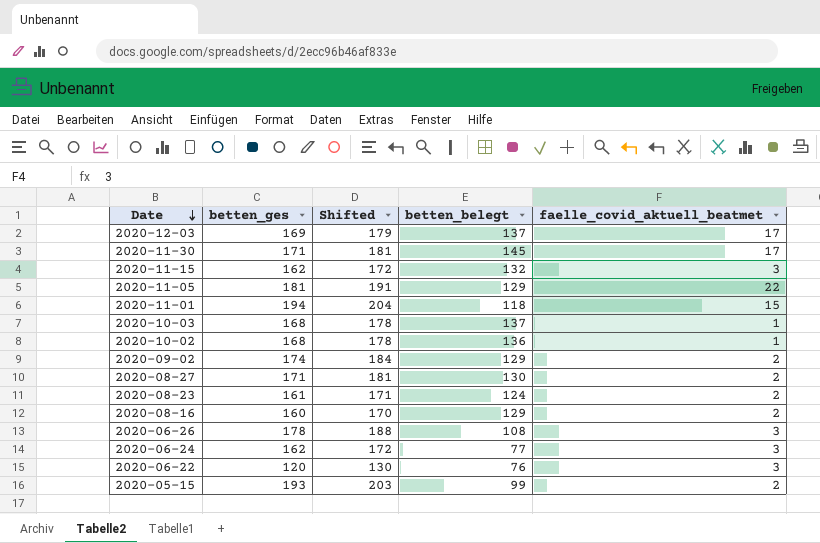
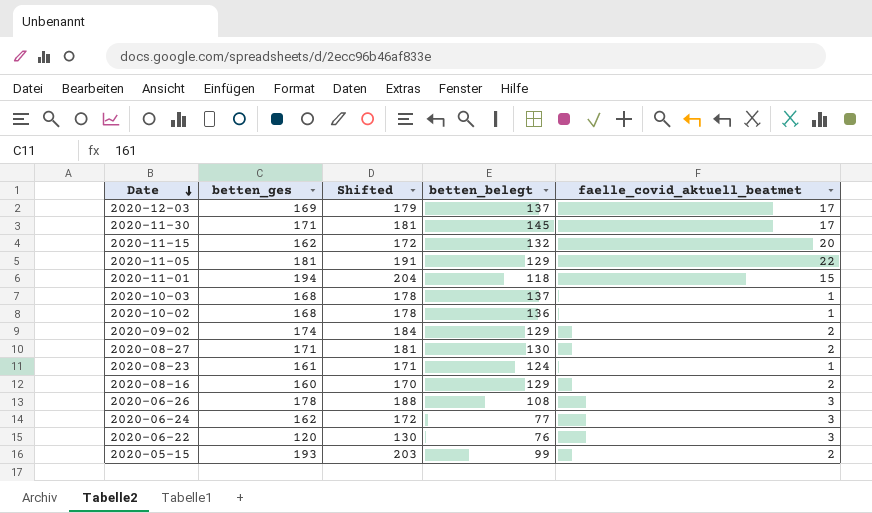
2020-11-15 | faelle_covid_aktuell_beatmet: 3 -> 20
2020-08-23 | faelle_covid_aktuell_beatmet: 2 -> 1

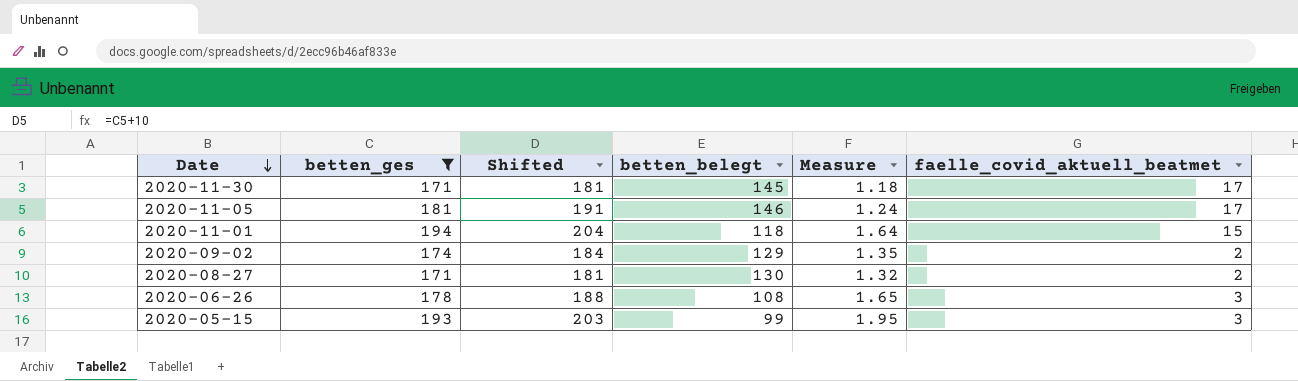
filter: none -> betten_ges >= 171
column Measure | formula: none -> [betten_ges] / [betten_belegt]
2020-11-05 | betten_belegt: 129 -> 146
2020-11-05 | faelle_covid_aktuell_beatmet: 22 -> 17
2020-05-15 | faelle_covid_aktuell_beatmet: 2 -> 3

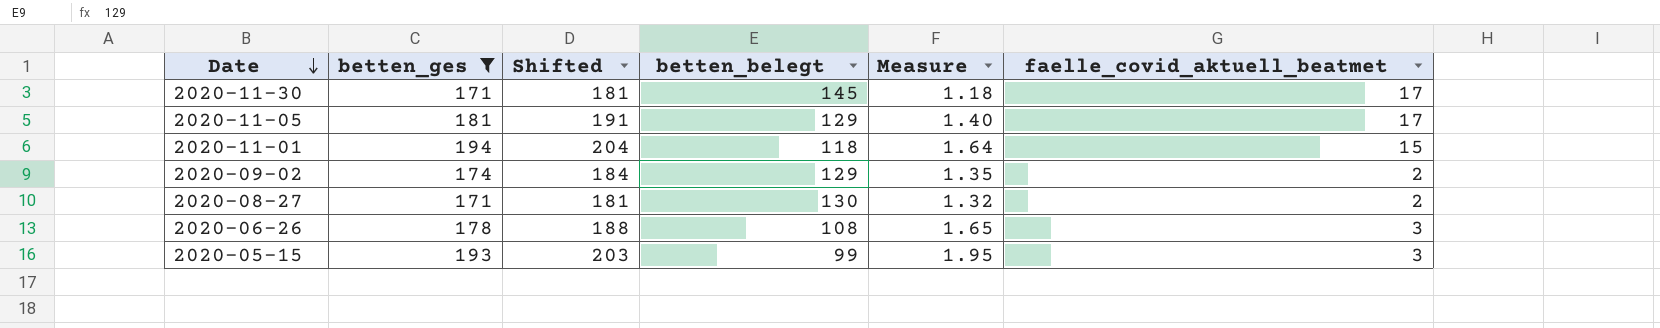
2020-11-05 | betten_belegt: 146 -> 129
2020-11-05 | Measure: 1.24 -> 1.40

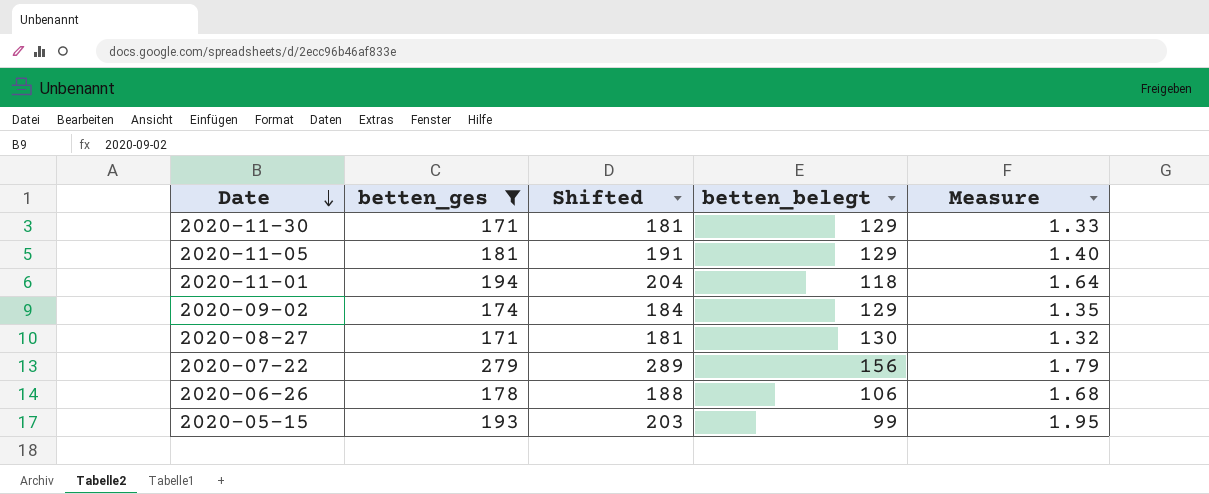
column faelle_covid_aktuell_beatmet | position: 6 -> none
2020-11-30 | betten_belegt: 145 -> 129
2020-11-30 | Measure: 1.18 -> 1.33
row 2020-07-22: none -> 279 | 289 | 156 | 1.79
2020-06-26 | betten_belegt: 108 -> 106
2020-06-26 | Measure: 1.65 -> 1.68

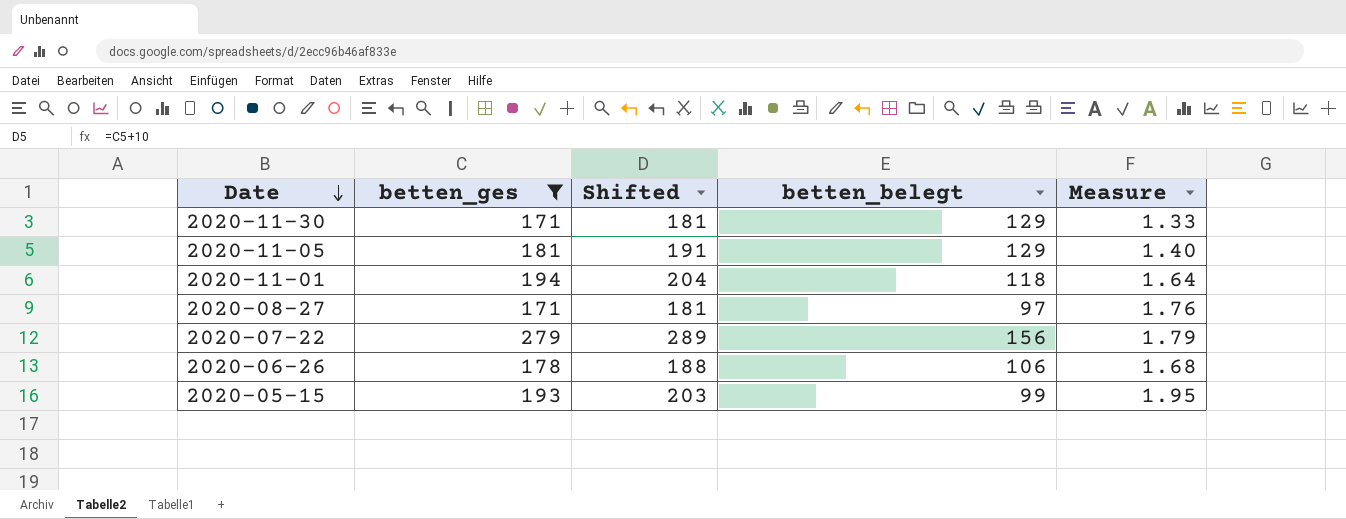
row 2020-09-02: 174 | 184 | 129 | 1.35 -> none
2020-08-27 | betten_belegt: 130 -> 97
2020-08-27 | Measure: 1.32 -> 1.76

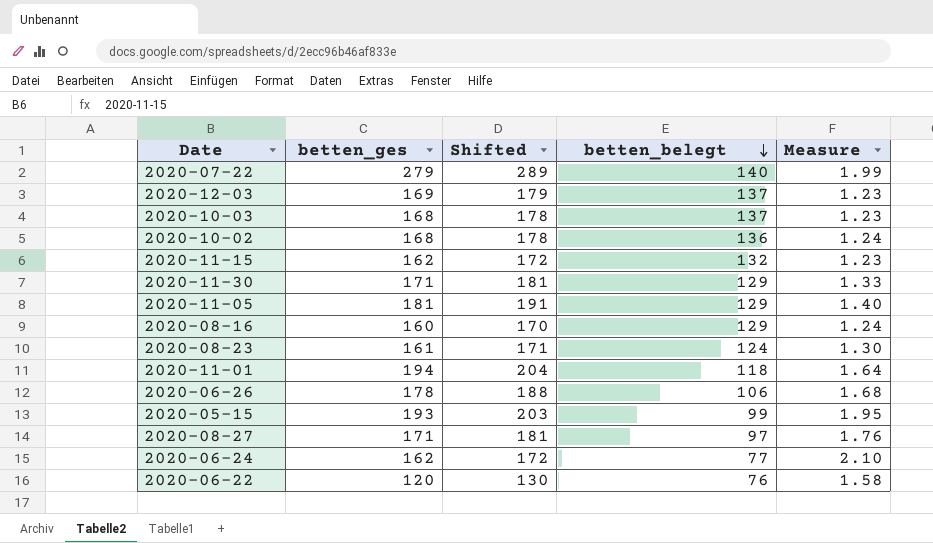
filter: betten_ges >= 171 -> none
row order: Date descending -> betten_belegt descending
2020-07-22 | betten_belegt: 156 -> 140
2020-07-22 | Measure: 1.79 -> 1.99

